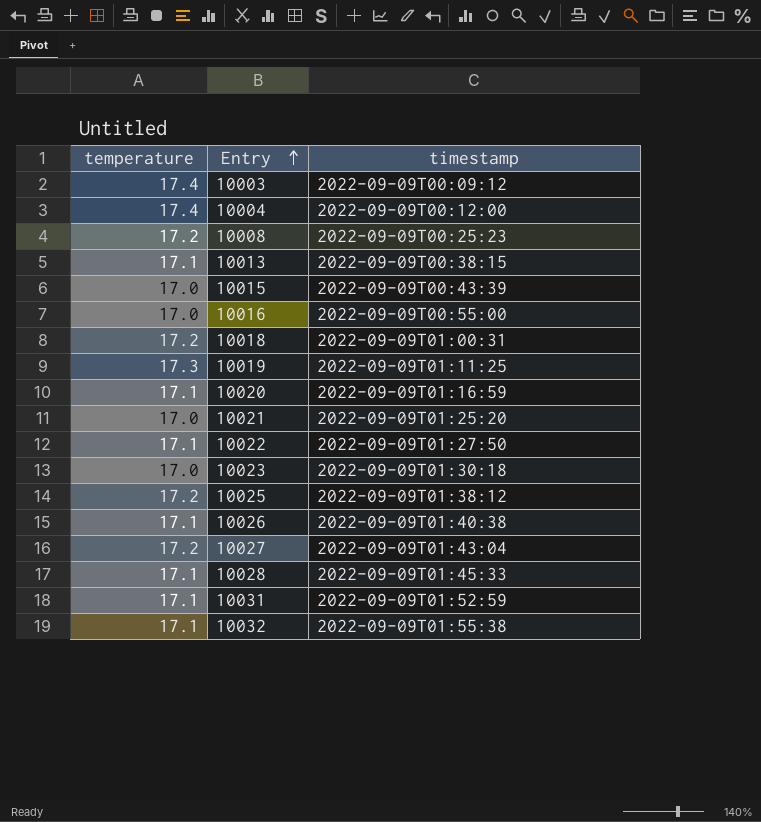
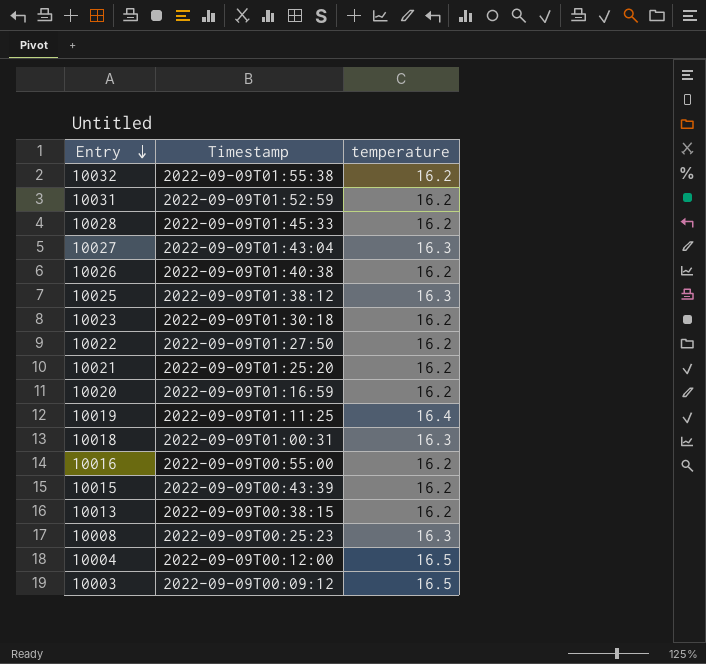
row order: Entry ascending -> Entry descending
column name: timestamp -> Timestamp
column temperature | position: 1 -> 3
10032 | temperature: 17.1 -> 16.2
10031 | temperature: 17.1 -> 16.2
10028 | temperature: 17.1 -> 16.2
10027 | temperature: 17.2 -> 16.3
10026 | temperature: 17.1 -> 16.2
10025 | temperature: 17.2 -> 16.3
10023 | temperature: 17.0 -> 16.2
10022 | temperature: 17.1 -> 16.2
10021 | temperature: 17.0 -> 16.2
10020 | temperature: 17.1 -> 16.2
10019 | temperature: 17.3 -> 16.4
10018 | temperature: 17.2 -> 16.3
10016 | temperature: 17.0 -> 16.2
10015 | temperature: 17.0 -> 16.2
10013 | temperature: 17.1 -> 16.2
10008 | temperature: 17.2 -> 16.3
10004 | temperature: 17.4 -> 16.5
10003 | temperature: 17.4 -> 16.5

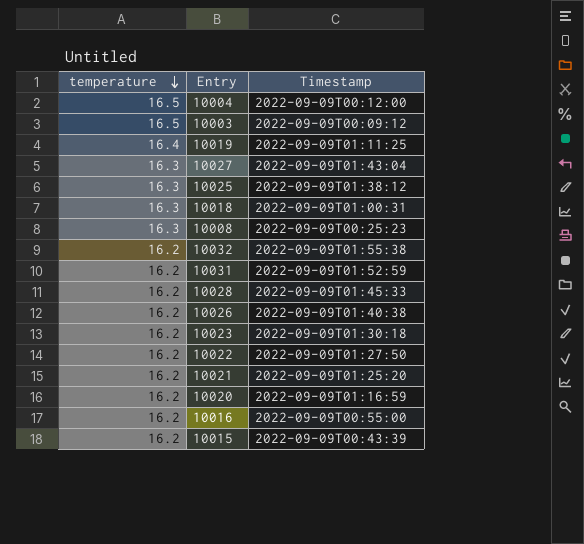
row order: Entry descending -> temperature descending
column temperature | position: 3 -> 1
row 10013: 2022-09-09T00:38:15 | 16.2 -> none

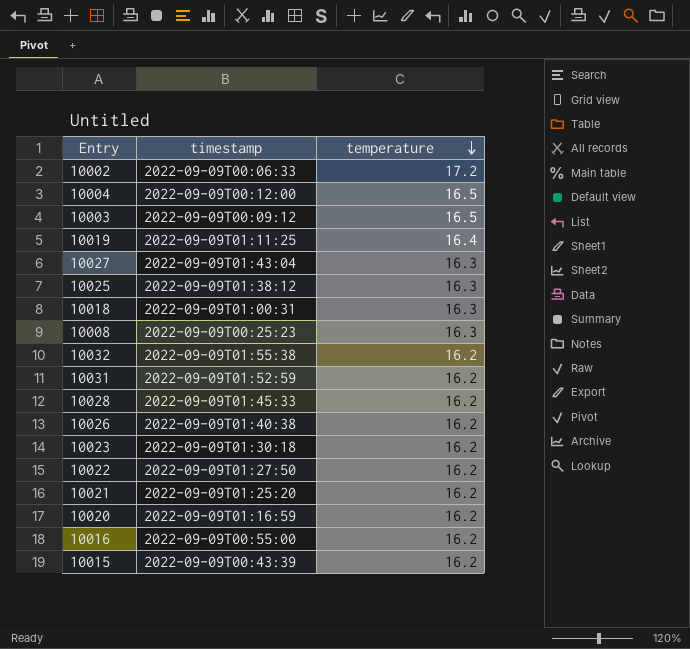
column name: Timestamp -> timestamp
column temperature | position: 1 -> 3
row 10002: none -> 2022-09-09T00:06:33 | 17.2

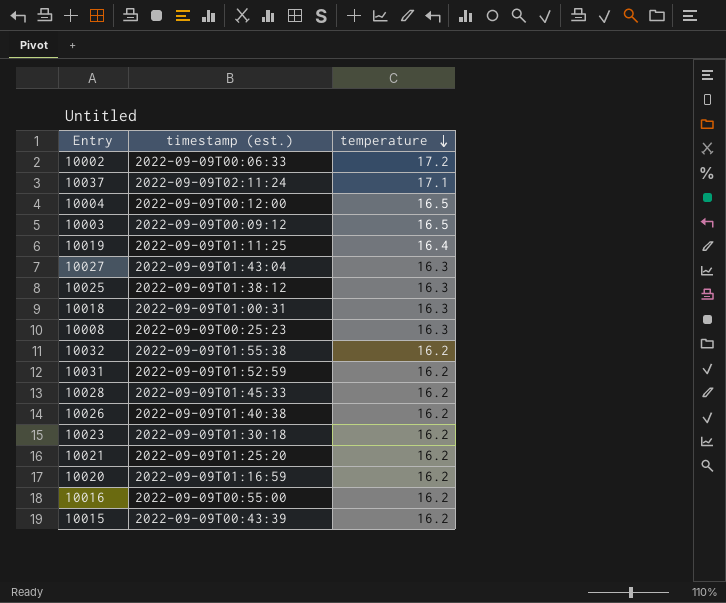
column name: timestamp -> timestamp (est.)
row 10022: 2022-09-09T01:27:50 | 16.2 -> none
row 10037: none -> 2022-09-09T02:11:24 | 17.1

